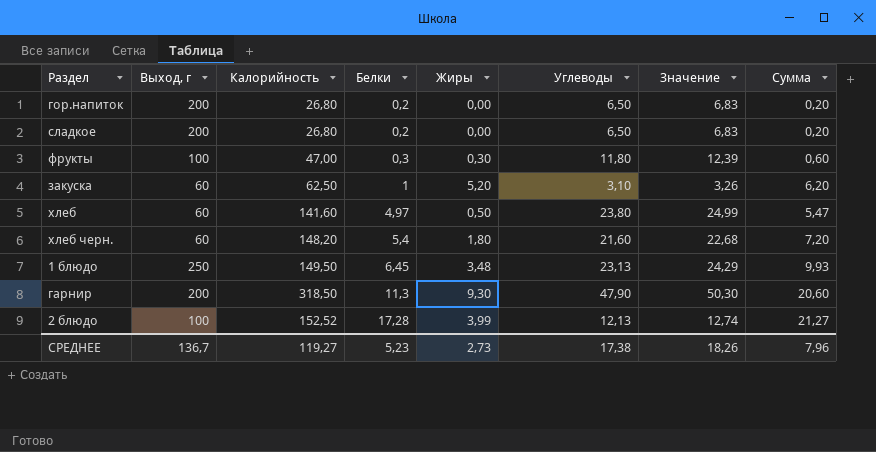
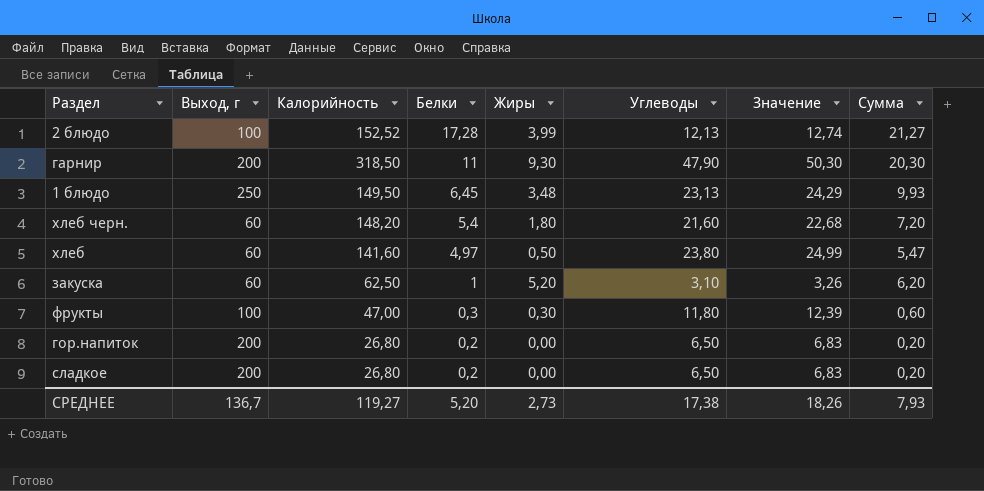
row order: Белки ascending -> Белки descending
гарнир | Белки: 11,3 -> 11
гарнир | Сумма: 20,60 -> 20,30
СРЕДНЕЕ | Белки: 5,23 -> 5,20
СРЕДНЕЕ | Сумма: 7,96 -> 7,93

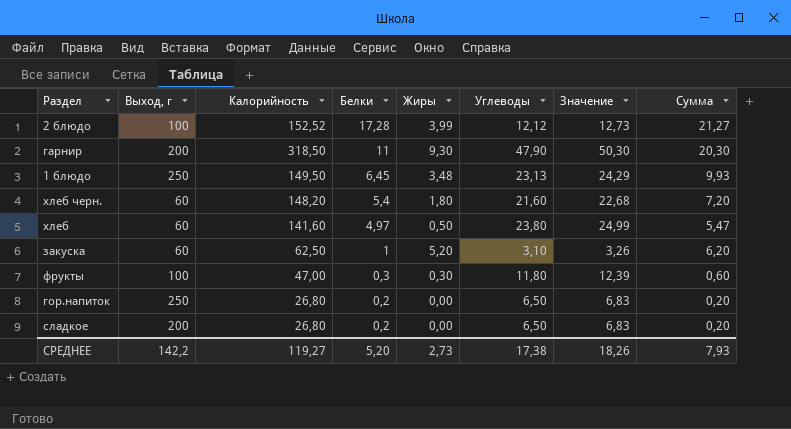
2 блюдо | Углеводы: 12,13 -> 12,12
2 блюдо | Значение: 12,74 -> 12,73
гор.напиток | Выход, г: 200 -> 250
СРЕДНЕЕ | Выход, г: 136,7 -> 142,2

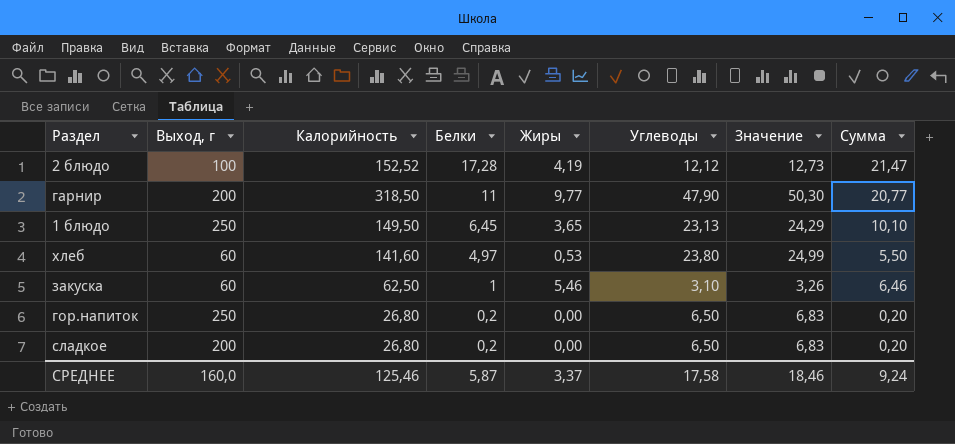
row хлеб черн.: 60 | 148,20 | 5,4 | 1,80 | 21,60 | 22,68 | 7,20 -> none
row фрукты: 100 | 47,00 | 0,3 | 0,30 | 11,80 | 12,39 | 0,60 -> none
2 блюдо | Жиры: 3,99 -> 4,19
2 блюдо | Сумма: 21,27 -> 21,47
гарнир | Жиры: 9,30 -> 9,77
гарнир | Сумма: 20,30 -> 20,77
1 блюдо | Жиры: 3,48 -> 3,65
1 блюдо | Сумма: 9,93 -> 10,10
хлеб | Жиры: 0,50 -> 0,53
хлеб | Сумма: 5,47 -> 5,50
закуска | Жиры: 5,20 -> 5,46
закуска | Сумма: 6,20 -> 6,46
СРЕДНЕЕ | Выход, г: 142,2 -> 160,0
СРЕДНЕЕ | Калорийность: 119,27 -> 125,46
СРЕДНЕЕ | Белки: 5,20 -> 5,87
СРЕДНЕЕ | Жиры: 2,73 -> 3,37
СРЕДНЕЕ | Углеводы: 17,38 -> 17,58
СРЕДНЕЕ | Значение: 18,26 -> 18,46
СРЕДНЕЕ | Сумма: 7,93 -> 9,24

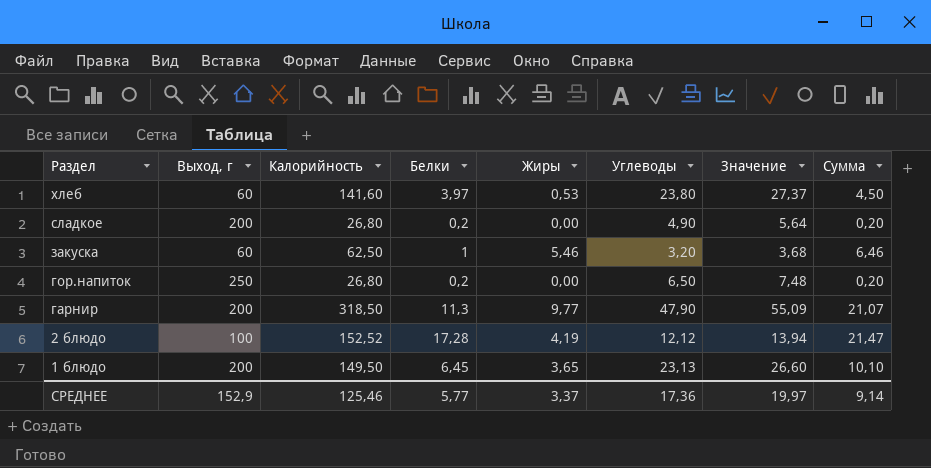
row order: Белки descending -> Раздел descending
column Значение | formula: [Углеводы] * 1,05 -> [Углеводы] * 1,15
хлеб | Белки: 4,97 -> 3,97
хлеб | Сумма: 5,50 -> 4,50
сладкое | Углеводы: 6,50 -> 4,90
закуска | Углеводы: 3,10 -> 3,20
гарнир | Белки: 11 -> 11,3
гарнир | Сумма: 20,77 -> 21,07
1 блюдо | Выход, г: 250 -> 200
СРЕДНЕЕ | Выход, г: 160,0 -> 152,9
СРЕДНЕЕ | Белки: 5,87 -> 5,77
СРЕДНЕЕ | Углеводы: 17,58 -> 17,36
СРЕДНЕЕ | Значение: 18,46 -> 19,97
СРЕДНЕЕ | Сумма: 9,24 -> 9,14

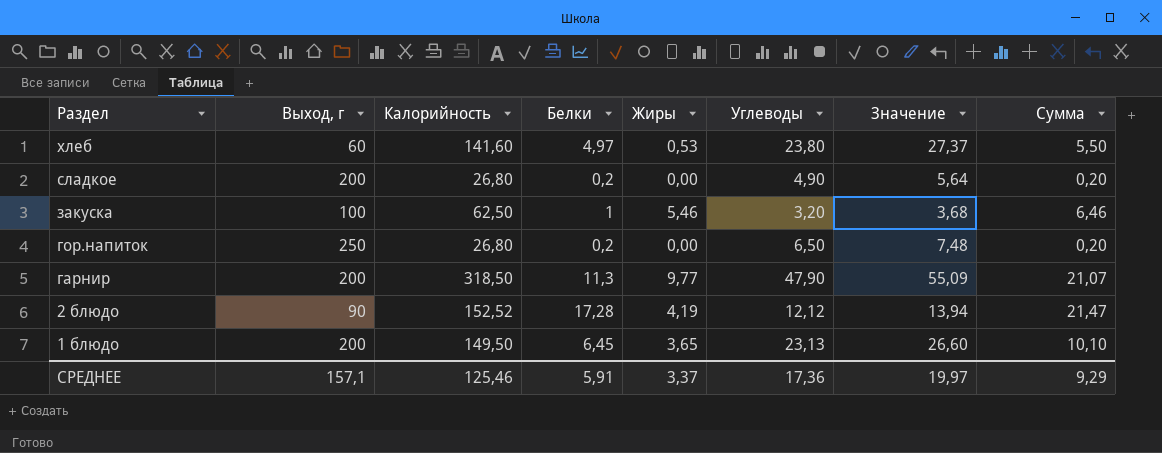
хлеб | Белки: 3,97 -> 4,97
хлеб | Сумма: 4,50 -> 5,50
закуска | Выход, г: 60 -> 100
2 блюдо | Выход, г: 100 -> 90
СРЕДНЕЕ | Выход, г: 152,9 -> 157,1
СРЕДНЕЕ | Белки: 5,77 -> 5,91
СРЕДНЕЕ | Сумма: 9,14 -> 9,29

